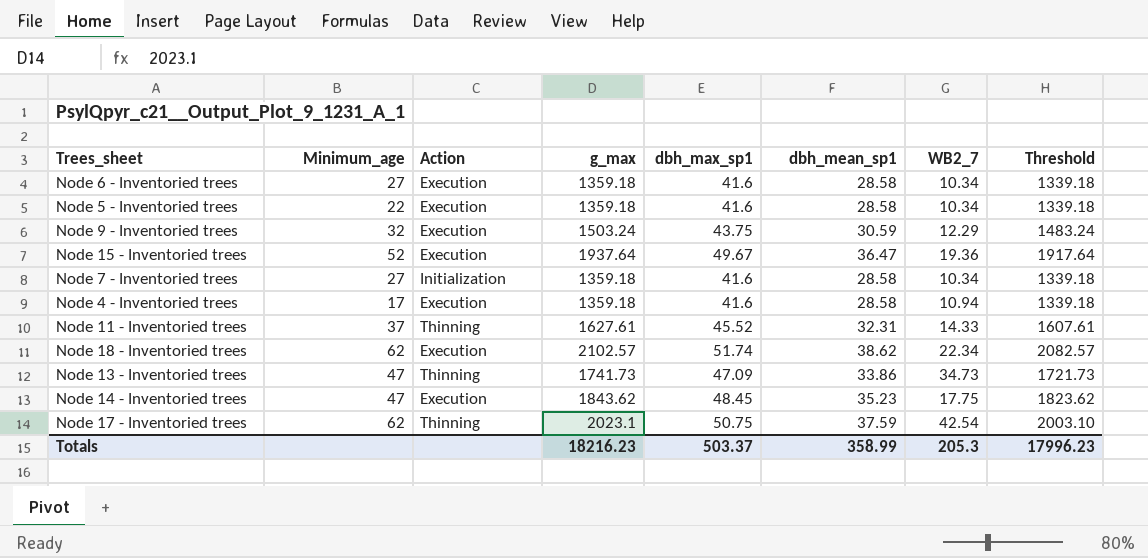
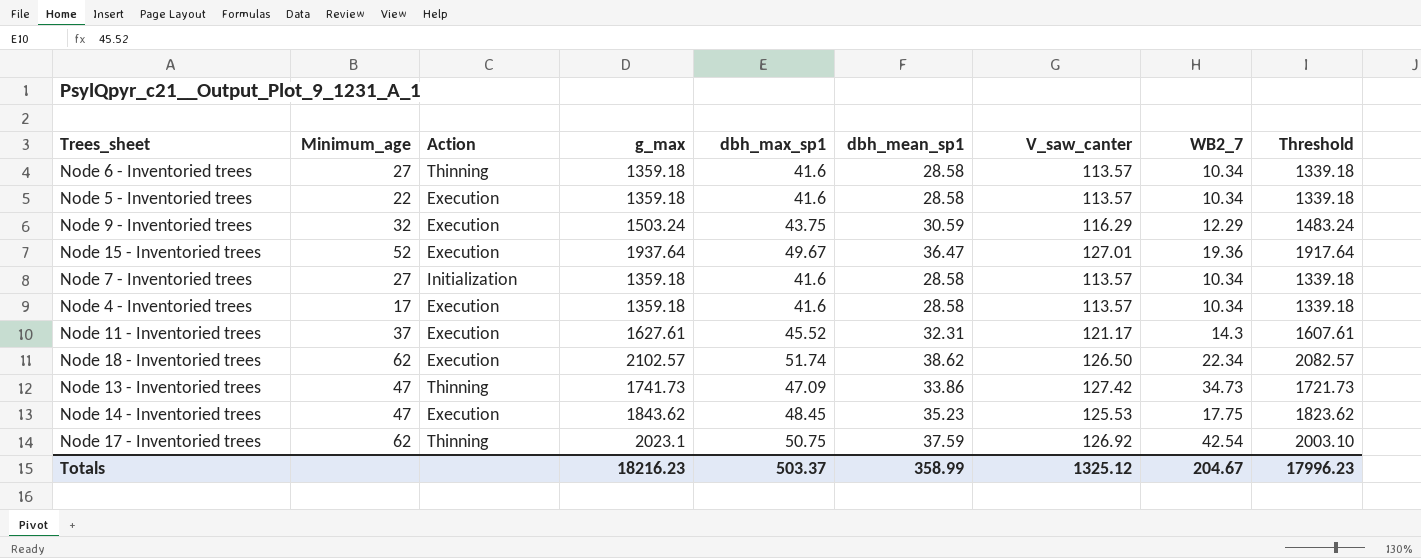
column V_saw_canter | position: none -> 7
Node 6 - Inventoried trees | Action: Execution -> Thinning
Node 4 - Inventoried trees | WB2_7: 10.94 -> 10.34
Node 11 - Inventoried trees | Action: Thinning -> Execution
Node 11 - Inventoried trees | WB2_7: 14.33 -> 14.3
Totals | WB2_7: 205.3 -> 204.67

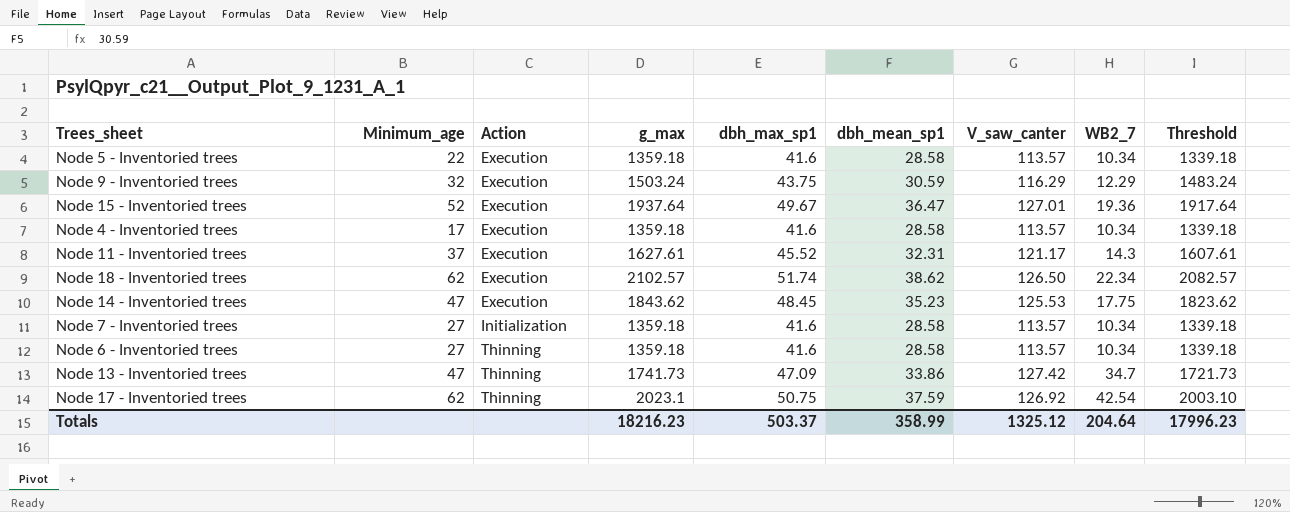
row order: none -> Action ascending
Node 13 - Inventoried trees | WB2_7: 34.73 -> 34.7
Totals | WB2_7: 204.67 -> 204.64

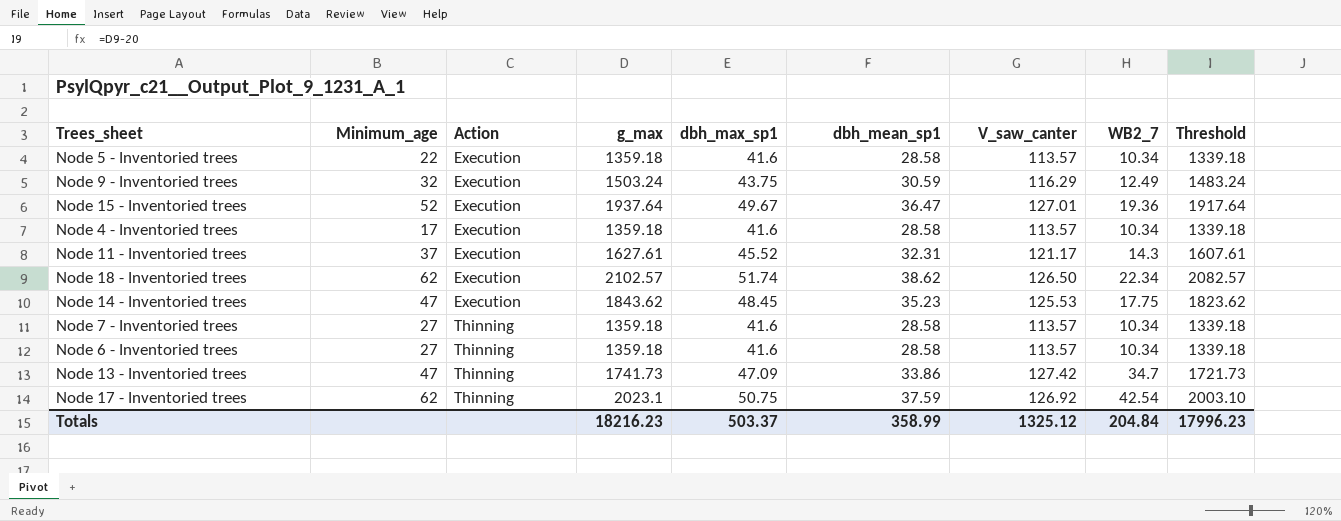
Node 9 - Inventoried trees | WB2_7: 12.29 -> 12.49
Node 7 - Inventoried trees | Action: Initialization -> Thinning
Totals | WB2_7: 204.64 -> 204.84

